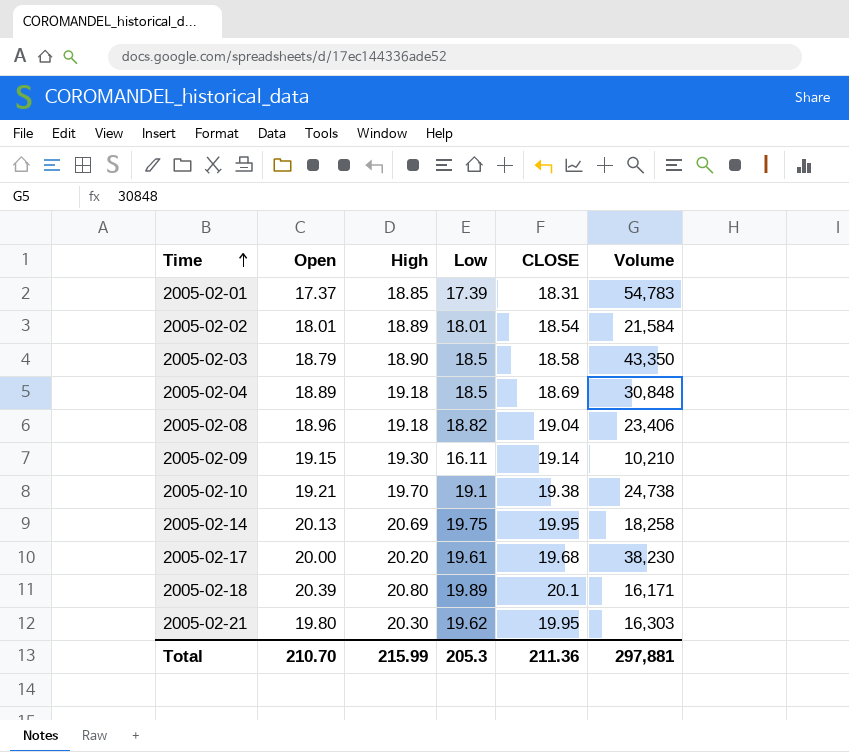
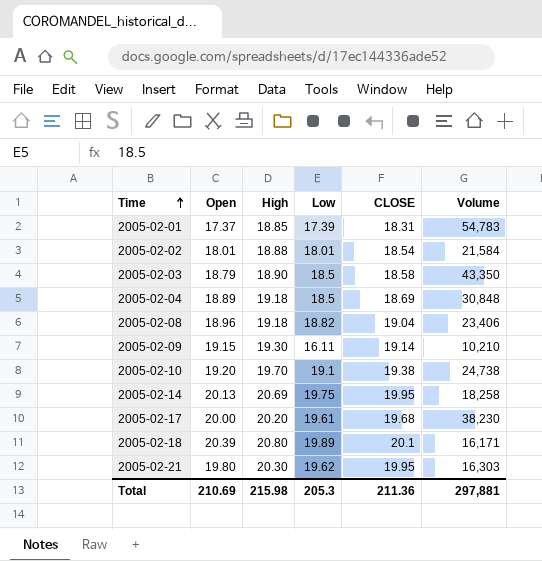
2005-02-02 | High: 18.89 -> 18.88
2005-02-10 | Open: 19.21 -> 19.20
Total | Open: 210.70 -> 210.69
Total | High: 215.99 -> 215.98

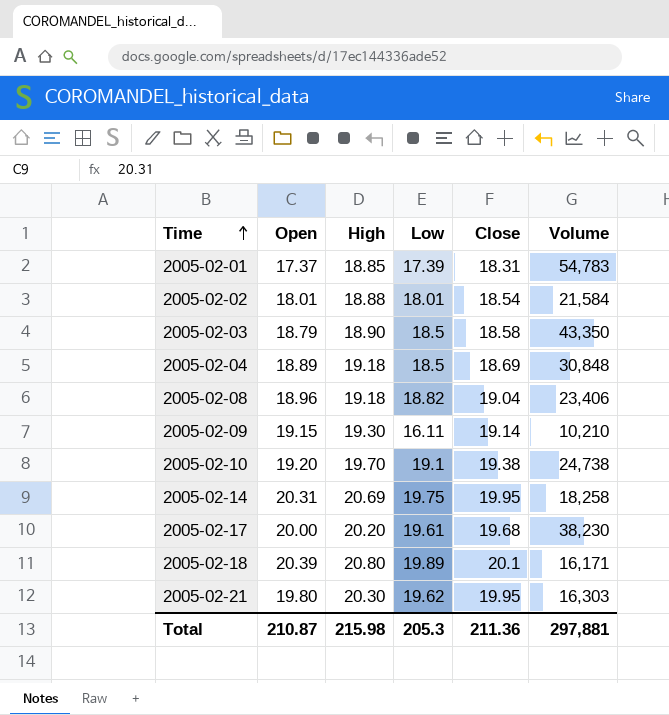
column name: CLOSE -> Close
2005-02-14 | Open: 20.13 -> 20.31
Total | Open: 210.69 -> 210.87

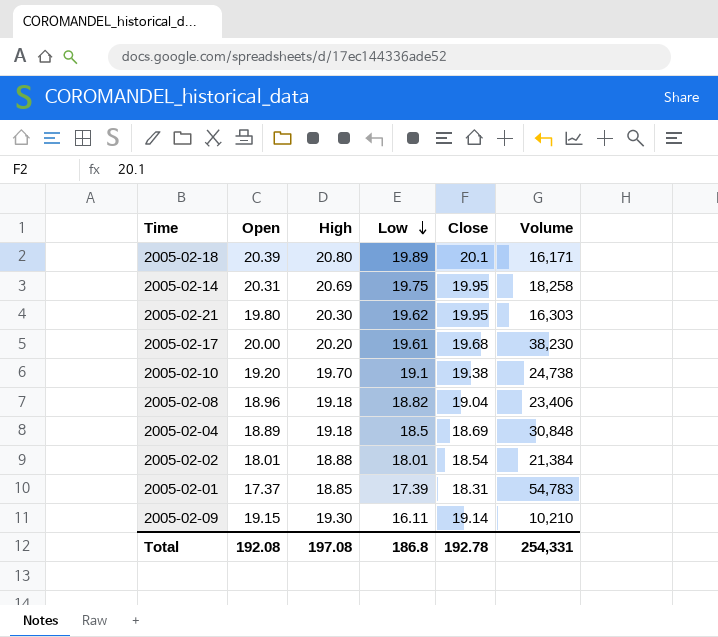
row order: Time ascending -> Low descending
row 2005-02-03: 18.79 | 18.90 | 18.5 | 18.58 | 43,350 -> none
2005-02-02 | Volume: 21,584 -> 21,384
Total | Open: 210.87 -> 192.08
Total | High: 215.98 -> 197.08
Total | Low: 205.3 -> 186.8
Total | Close: 211.36 -> 192.78
Total | Volume: 297,881 -> 254,331

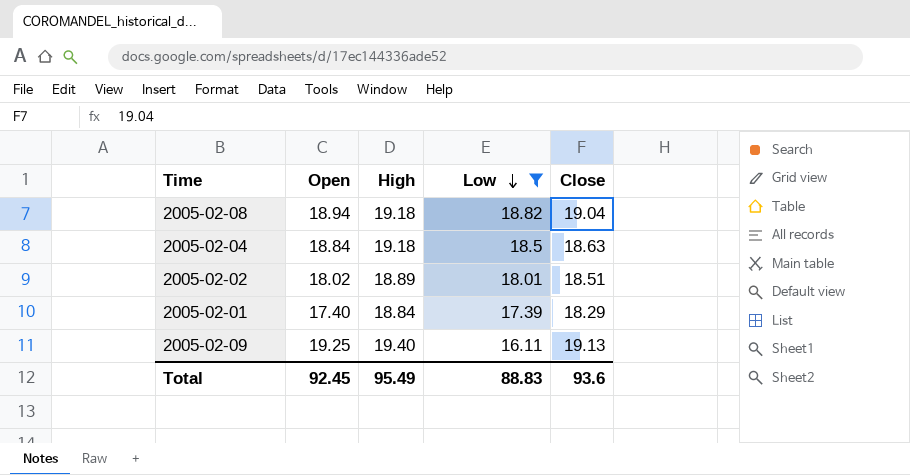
filter: none -> Low <= 18.82
column Volume | position: 6 -> none
2005-02-08 | Open: 18.96 -> 18.94
2005-02-04 | Open: 18.89 -> 18.84
2005-02-04 | Close: 18.69 -> 18.63
2005-02-02 | Open: 18.01 -> 18.02
2005-02-02 | High: 18.88 -> 18.89
2005-02-02 | Close: 18.54 -> 18.51
2005-02-01 | Open: 17.37 -> 17.40
2005-02-01 | High: 18.85 -> 18.84
2005-02-01 | Close: 18.31 -> 18.29
2005-02-09 | Open: 19.15 -> 19.25
2005-02-09 | High: 19.30 -> 19.40
2005-02-09 | Close: 19.14 -> 19.13
Total | Open: 192.08 -> 92.45
Total | High: 197.08 -> 95.49
Total | Low: 186.8 -> 88.83
Total | Close: 192.78 -> 93.6

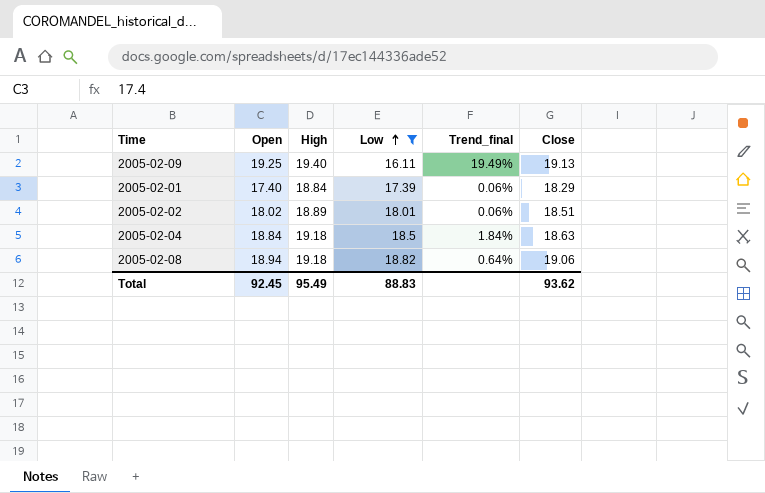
row order: Low descending -> Low ascending
column Trend_final | formula: none -> ([Open] - [Low]) / [Low]
2005-02-08 | Close: 19.04 -> 19.06
Total | Close: 93.6 -> 93.62

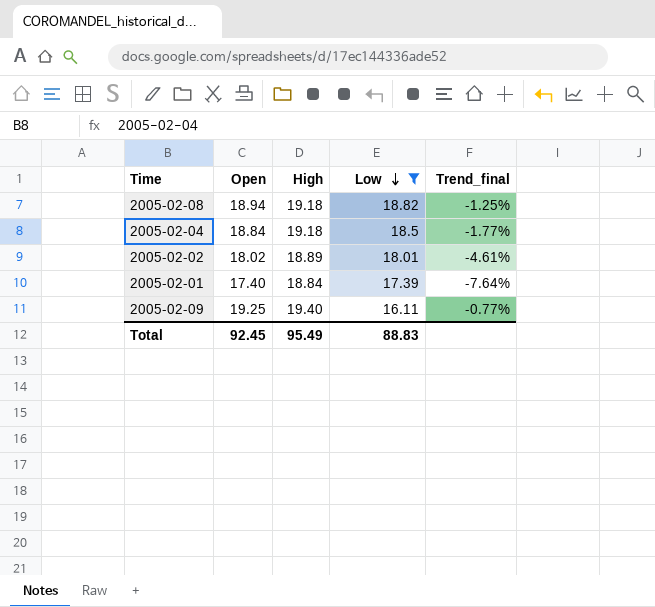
row order: Low ascending -> Low descending
column Close | position: 6 -> none
column Trend_final | formula: ([Open] - [Low]) / [Low] -> ([Open] - [High]) / [High]

